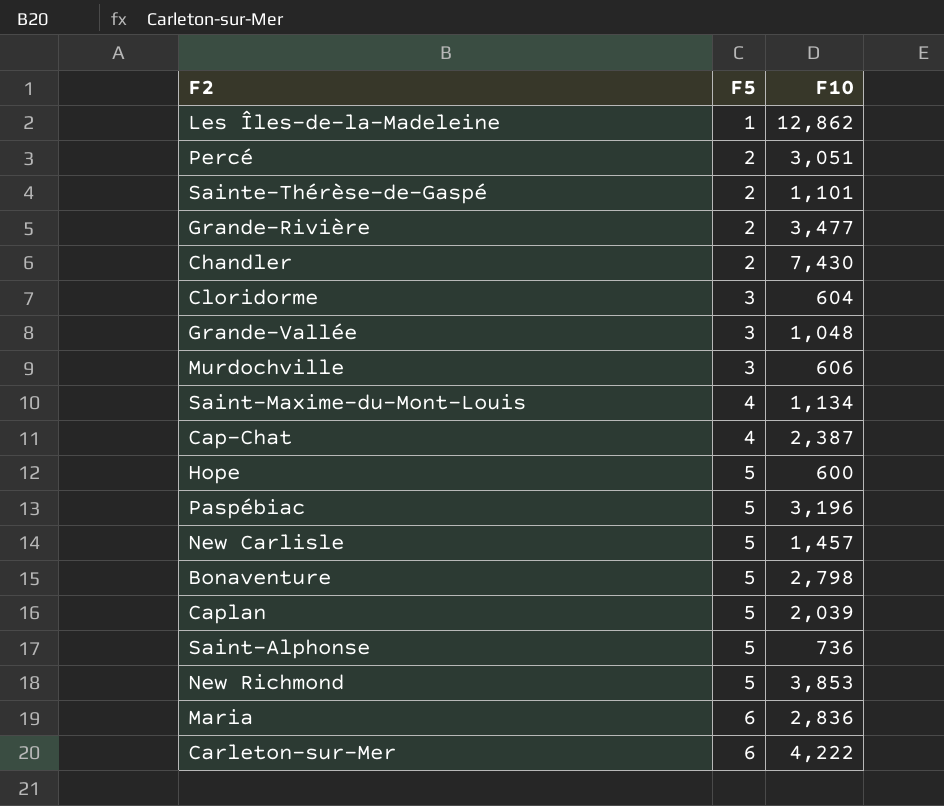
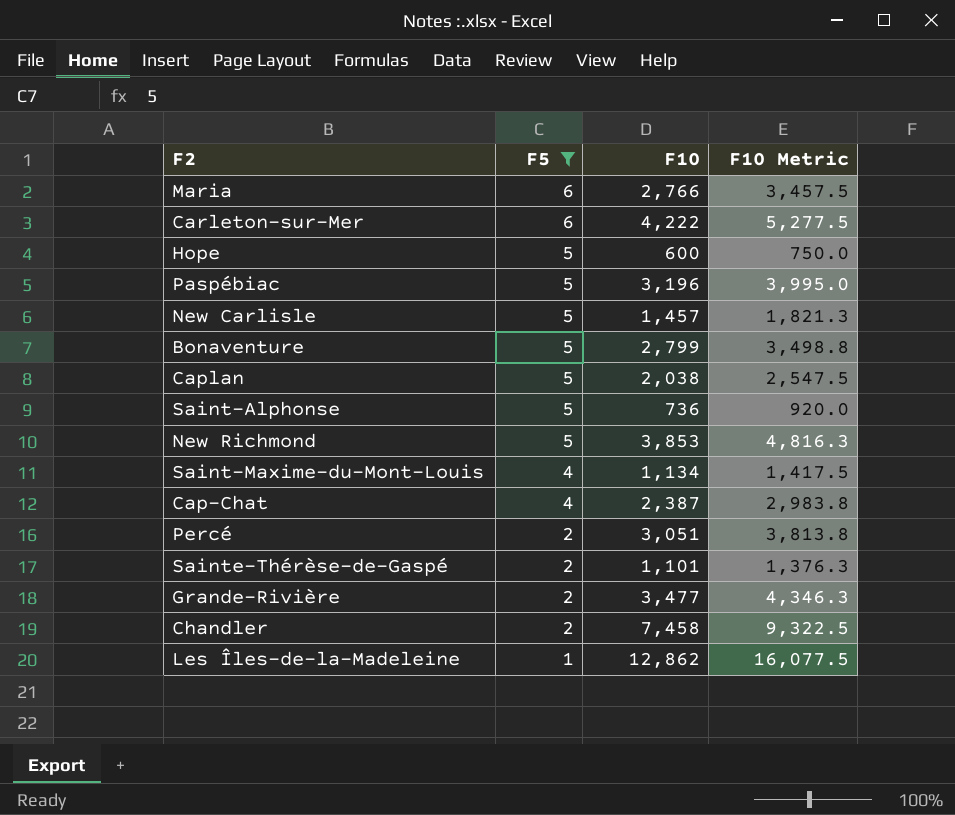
filter: none -> F5 != 3
row order: F5 ascending -> F5 descending
column F10 Metric | formula: none -> [F10] * 1.25
Maria | F10: 2,836 -> 2,766
Bonaventure | F10: 2,798 -> 2,799
Caplan | F10: 2,039 -> 2,038
Chandler | F10: 7,430 -> 7,458

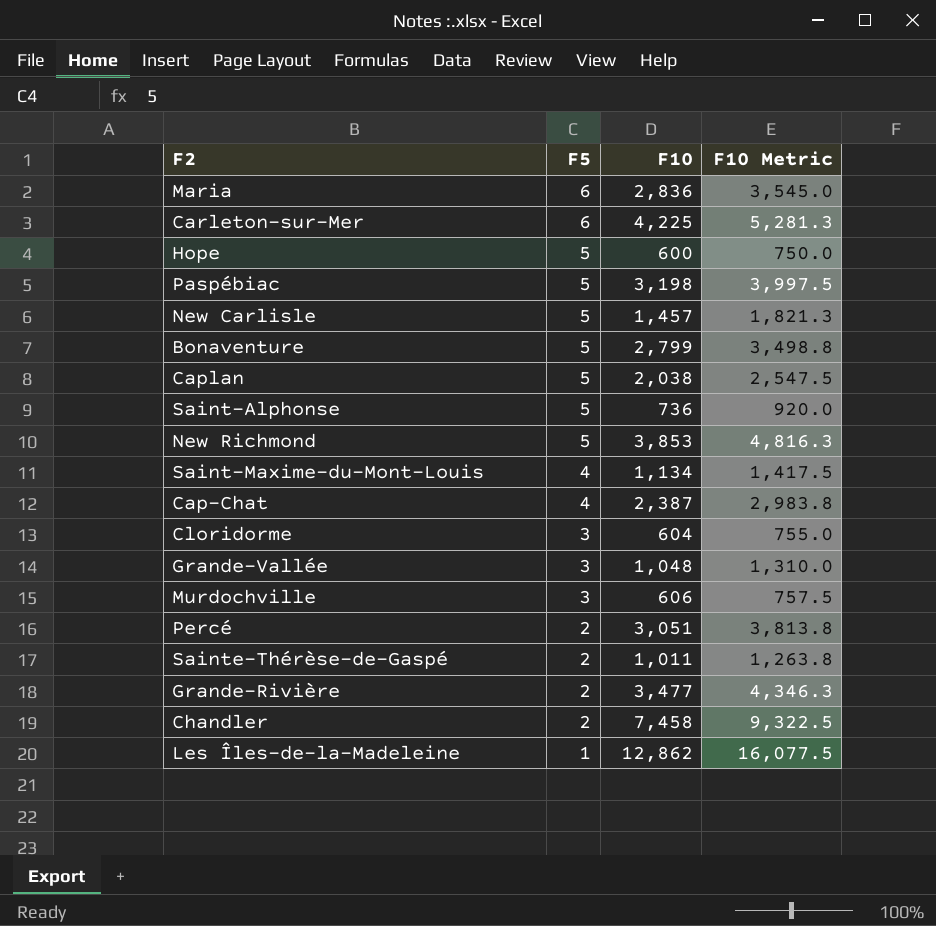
filter: F5 != 3 -> none
Maria | F10: 2,766 -> 2,836
Maria | F10 Metric: 3,457.5 -> 3,545.0
Carleton-sur-Mer | F10: 4,222 -> 4,225
Carleton-sur-Mer | F10 Metric: 5,277.5 -> 5,281.3
Paspébiac | F10: 3,196 -> 3,198
Paspébiac | F10 Metric: 3,995.0 -> 3,997.5
Sainte-Thérèse-de-Gaspé | F10: 1,101 -> 1,011
Sainte-Thérèse-de-Gaspé | F10 Metric: 1,376.3 -> 1,263.8

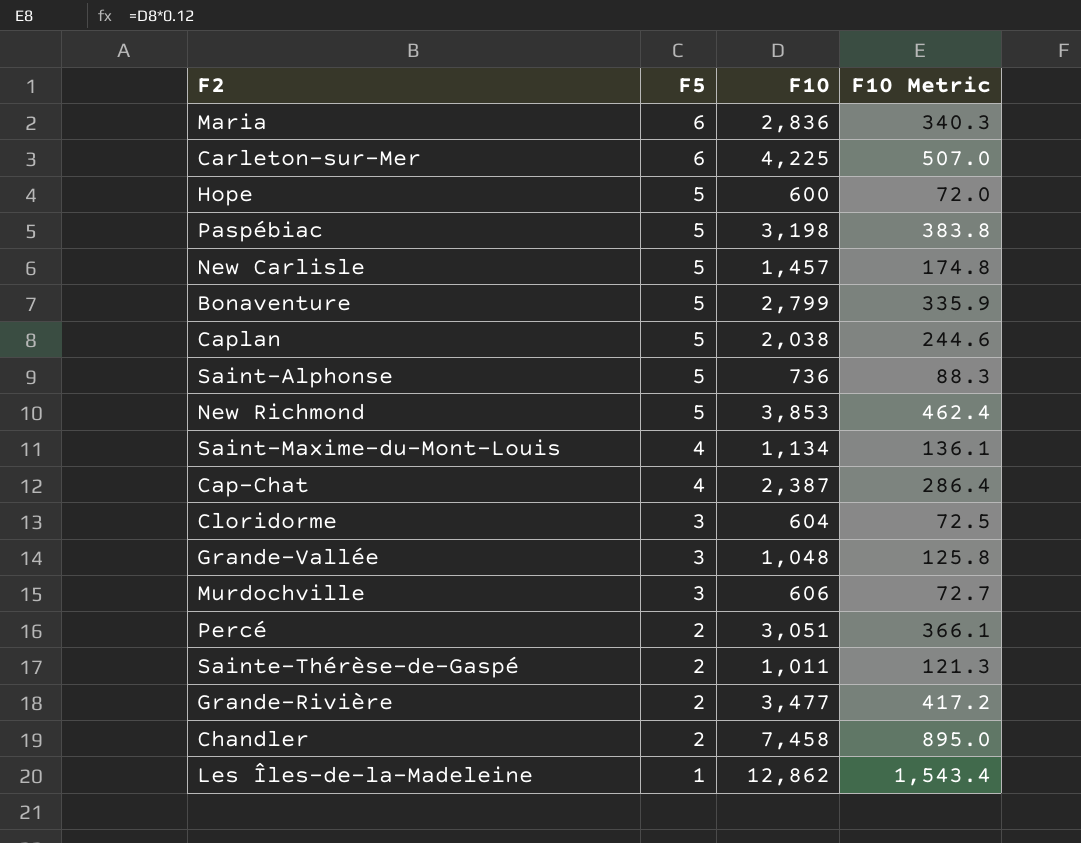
column F10 Metric | formula: [F10] * 1.25 -> [F10] * 0.12

